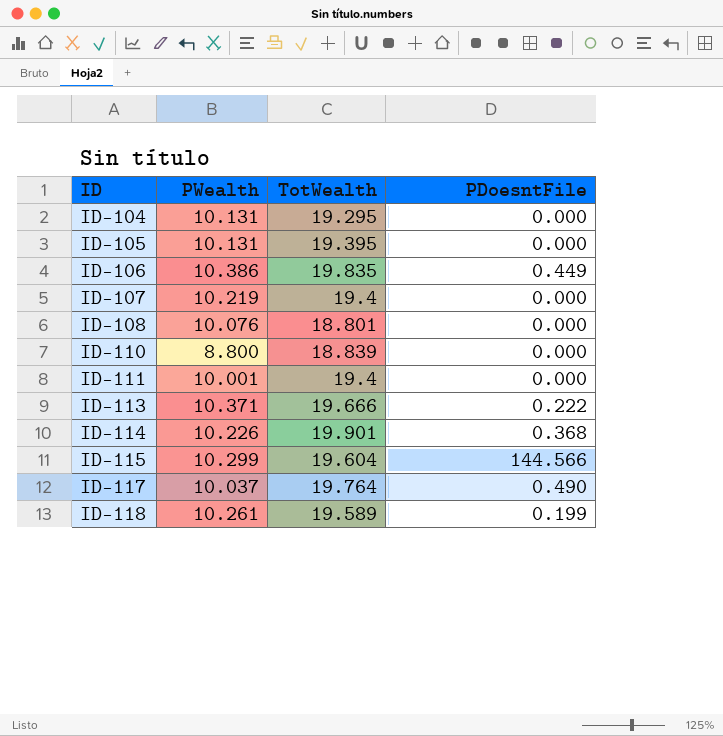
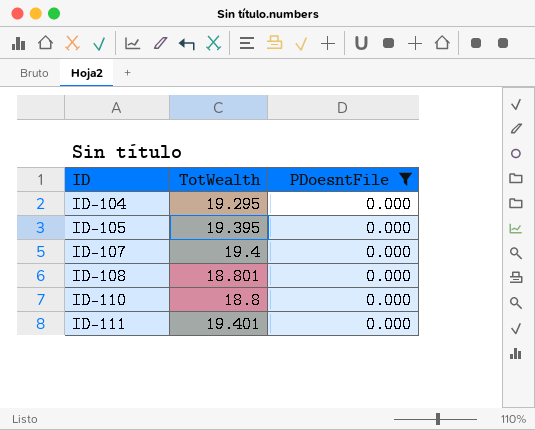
filter: none -> PDoesntFile = 0.000
column PWealth | position: 2 -> none
ID-110 | TotWealth: 18.839 -> 18.8
ID-111 | TotWealth: 19.4 -> 19.401

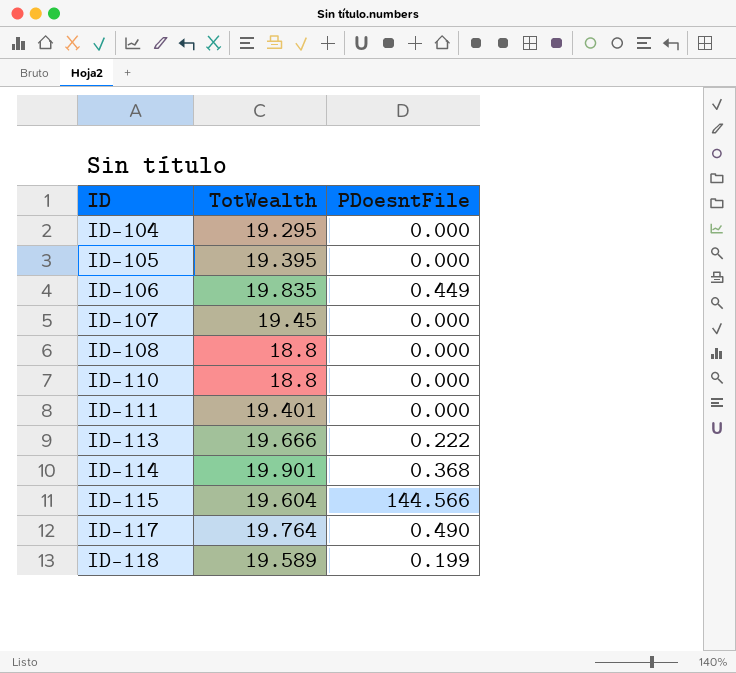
filter: PDoesntFile = 0.000 -> none
ID-107 | TotWealth: 19.4 -> 19.45
ID-108 | TotWealth: 18.801 -> 18.8

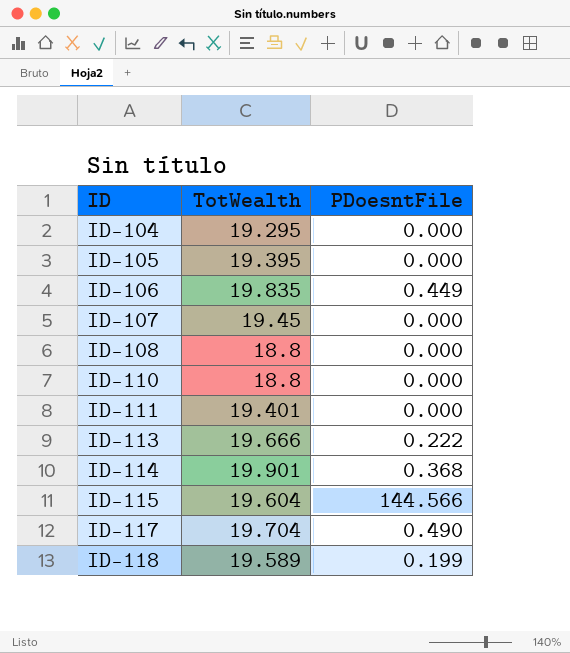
ID-117 | TotWealth: 19.764 -> 19.704

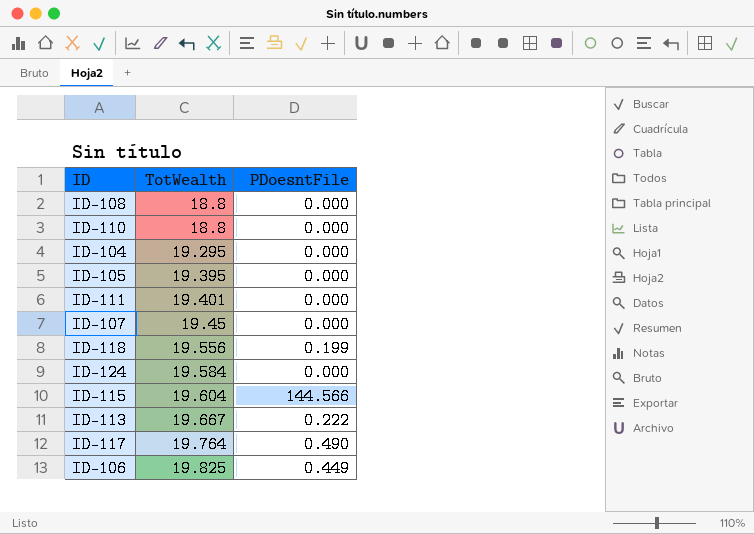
row order: ID ascending -> TotWealth ascending
row ID-114: 19.901 | 0.368 -> none
ID-118 | TotWealth: 19.589 -> 19.556
row ID-124: none -> 19.584 | 0.000
ID-113 | TotWealth: 19.666 -> 19.667
ID-117 | TotWealth: 19.704 -> 19.764
ID-106 | TotWealth: 19.835 -> 19.825

